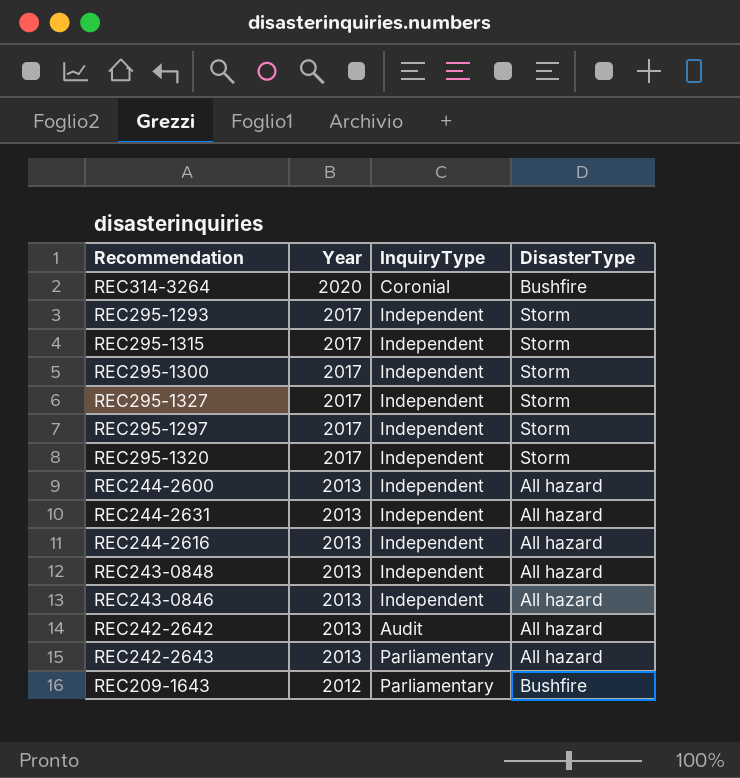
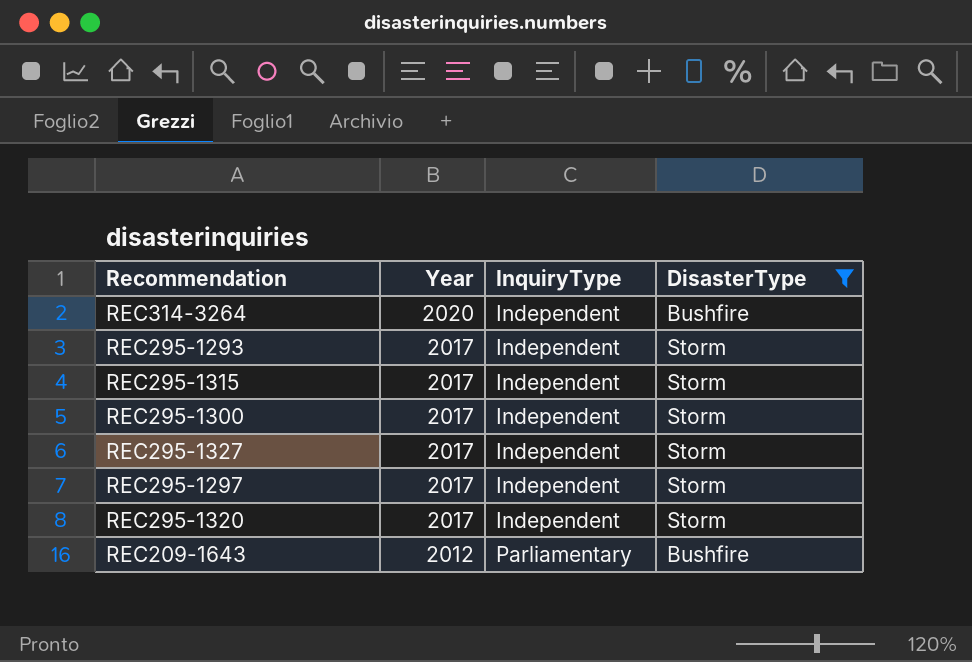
filter: none -> DisasterType != All hazard
REC314-3264 | InquiryType: Coronial -> Independent

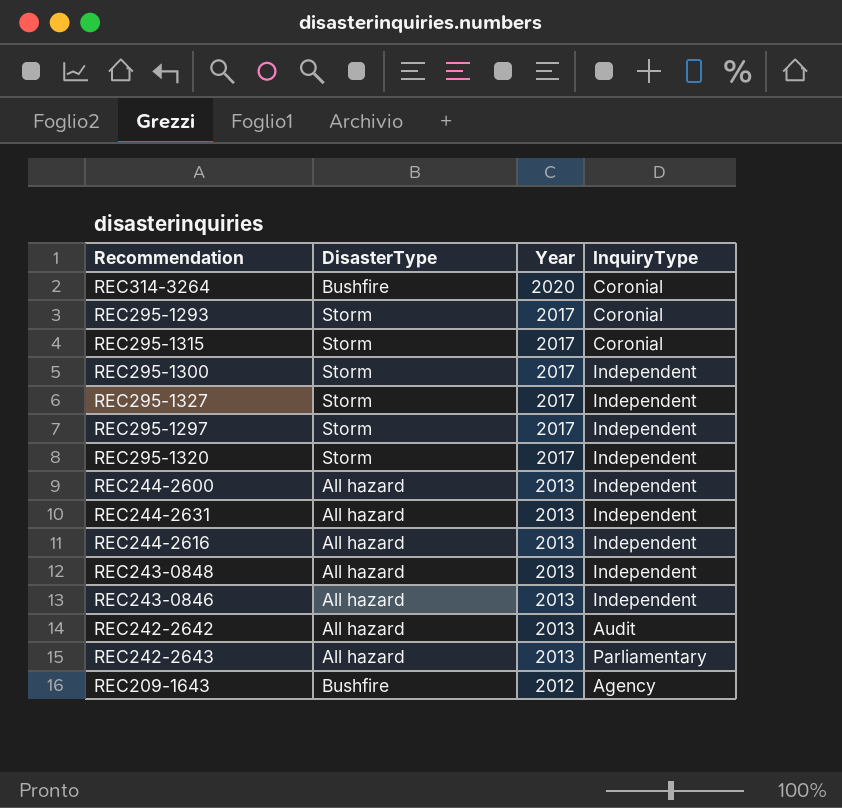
filter: DisasterType != All hazard -> none
column DisasterType | position: 4 -> 2
REC314-3264 | InquiryType: Independent -> Coronial
REC295-1293 | InquiryType: Independent -> Coronial
REC295-1315 | InquiryType: Independent -> Coronial
REC209-1643 | InquiryType: Parliamentary -> Agency

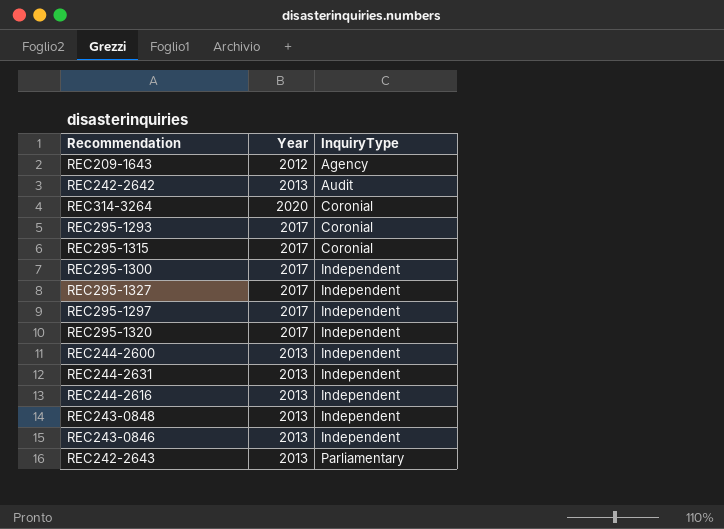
row order: Year descending -> InquiryType ascending
column DisasterType | position: 2 -> none

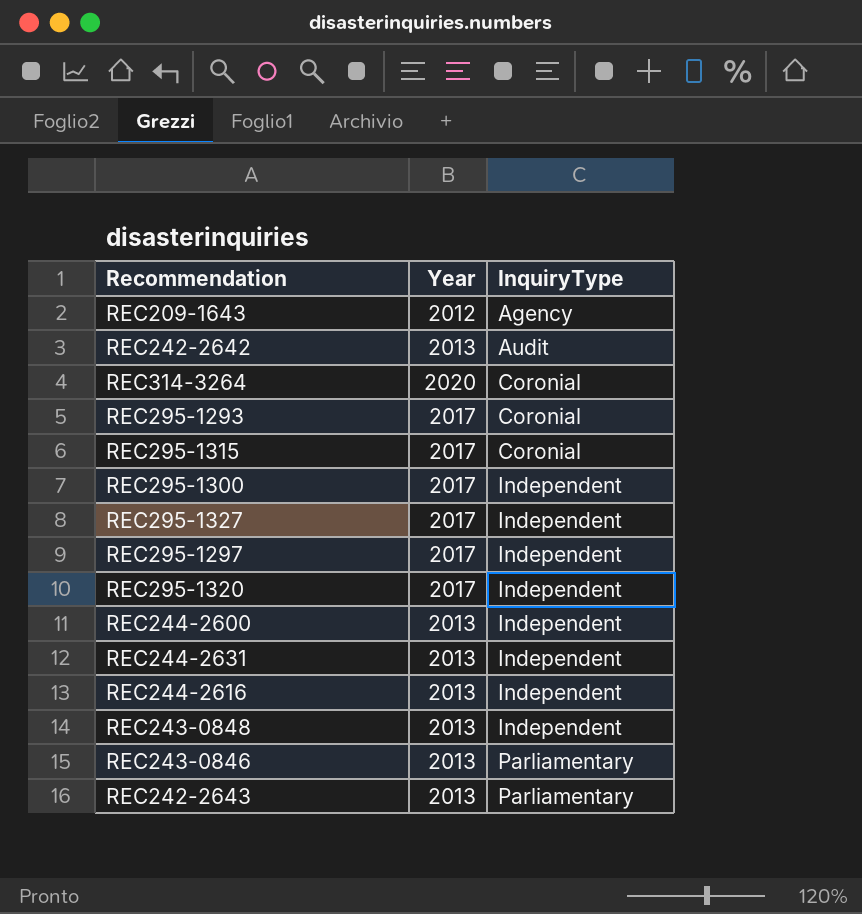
REC243-0846 | InquiryType: Independent -> Parliamentary

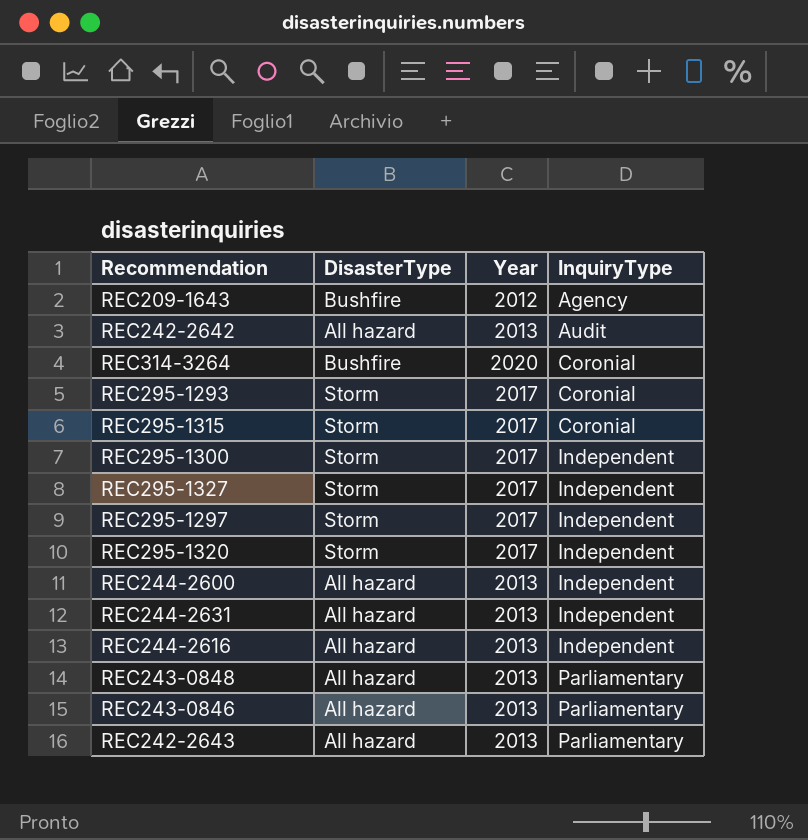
column DisasterType | position: none -> 2
REC243-0848 | InquiryType: Independent -> Parliamentary

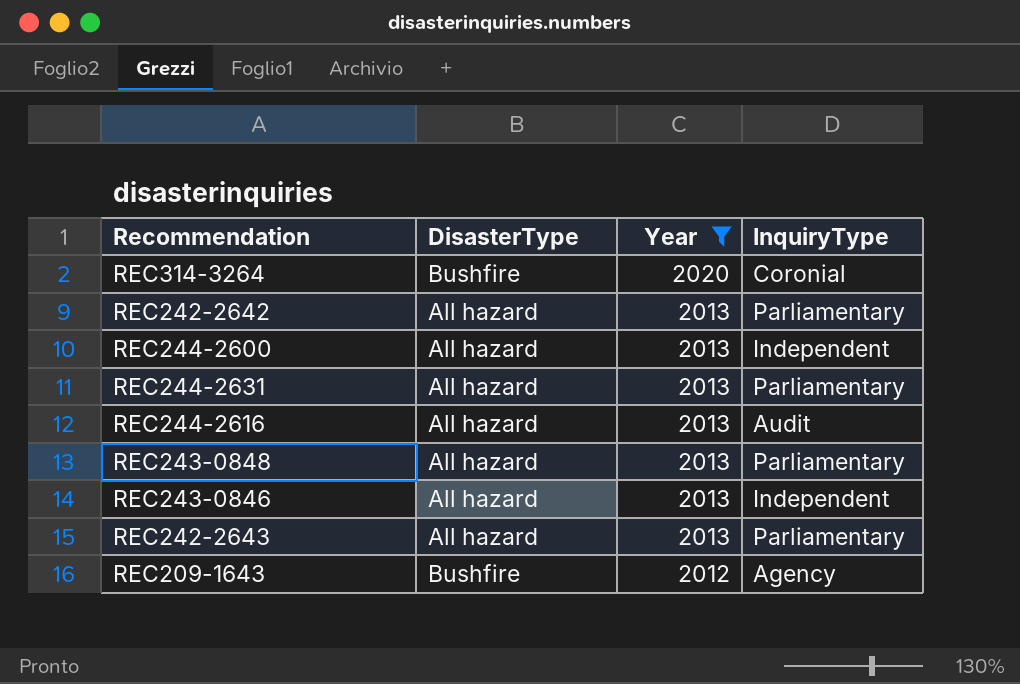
filter: none -> Year != 2017
row order: InquiryType ascending -> Year descending
REC242-2642 | InquiryType: Audit -> Parliamentary
REC244-2631 | InquiryType: Independent -> Parliamentary
REC244-2616 | InquiryType: Independent -> Audit
REC243-0846 | InquiryType: Parliamentary -> Independent

